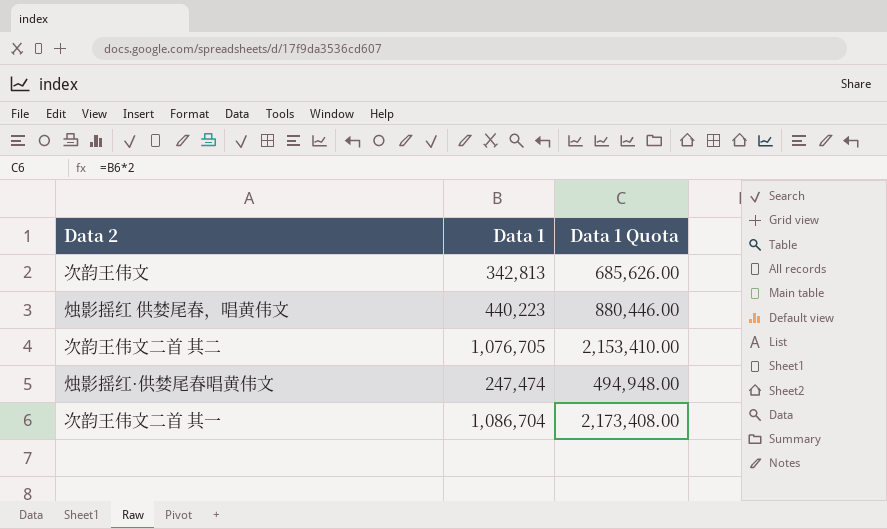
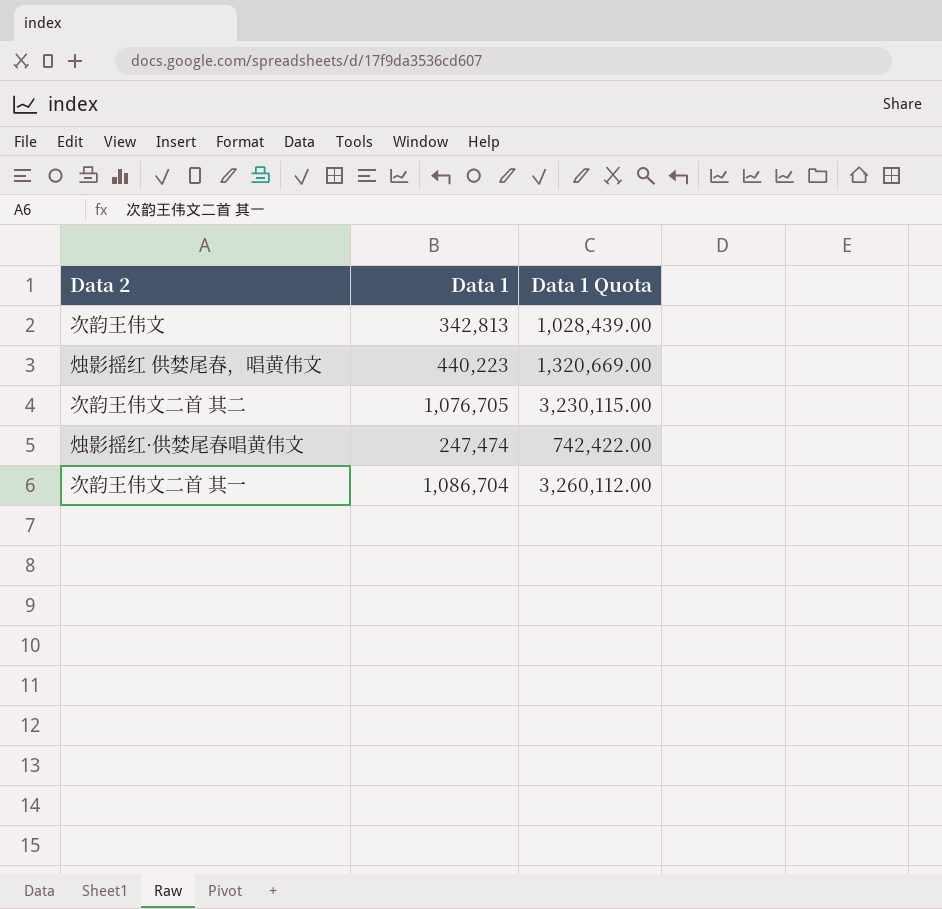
column Data 1 Quota | formula: [Data 1] * 2 -> [Data 1] * 3

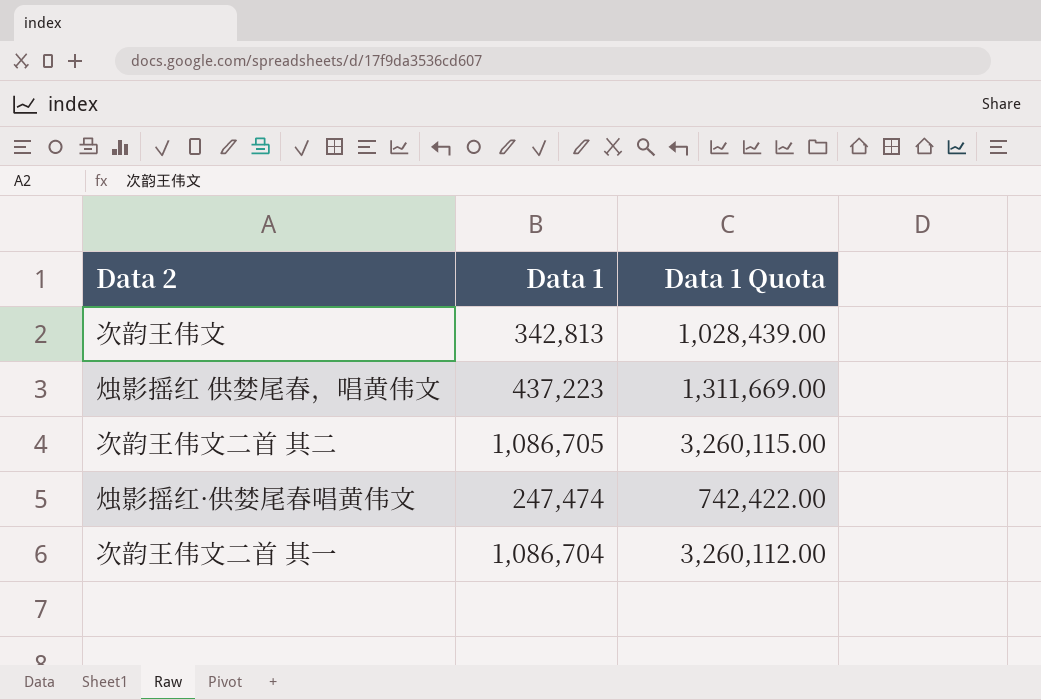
烛影摇红 供婪尾春，唱黄伟文 | Data 1: 440,223 -> 437,223
烛影摇红 供婪尾春，唱黄伟文 | Data 1 Quota: 1,320,669.00 -> 1,311,669.00
次韵王伟文二首 其二 | Data 1: 1,076,705 -> 1,086,705
次韵王伟文二首 其二 | Data 1 Quota: 3,230,115.00 -> 3,260,115.00

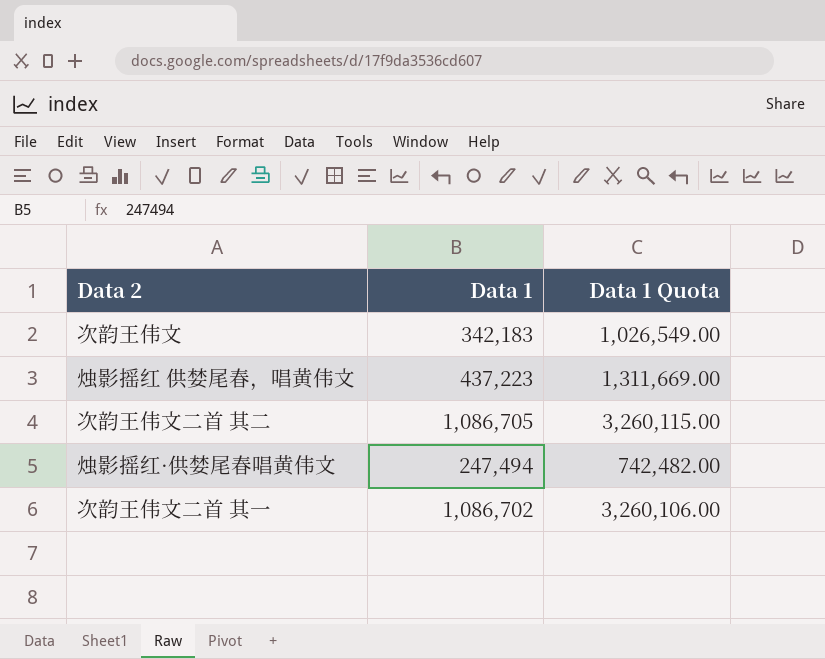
次韵王伟文 | Data 1: 342,813 -> 342,183
次韵王伟文 | Data 1 Quota: 1,028,439.00 -> 1,026,549.00
烛影摇红·供婪尾春唱黄伟文 | Data 1: 247,474 -> 247,494
烛影摇红·供婪尾春唱黄伟文 | Data 1 Quota: 742,422.00 -> 742,482.00
次韵王伟文二首 其一 | Data 1: 1,086,704 -> 1,086,702
次韵王伟文二首 其一 | Data 1 Quota: 3,260,112.00 -> 3,260,106.00

